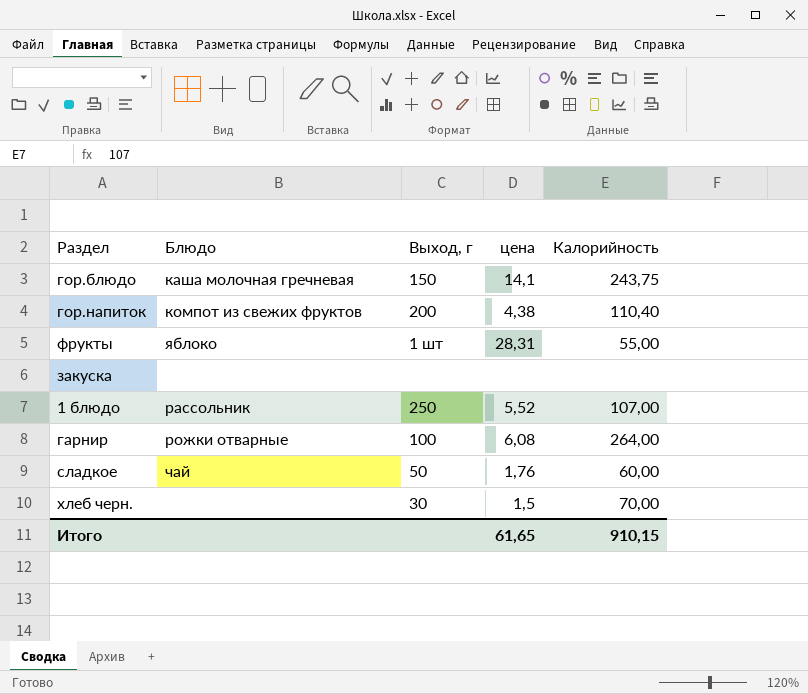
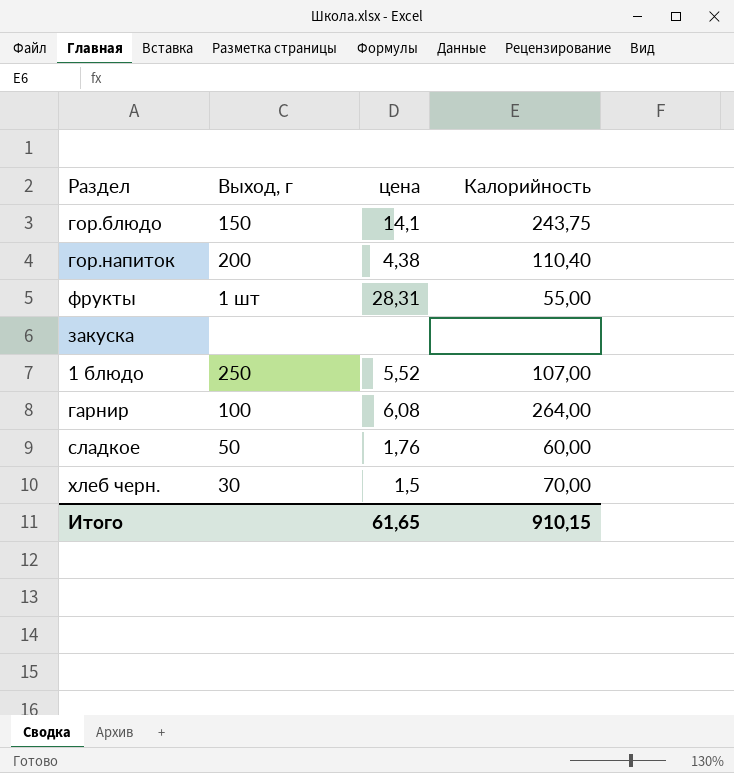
column Блюдо | position: 2 -> none

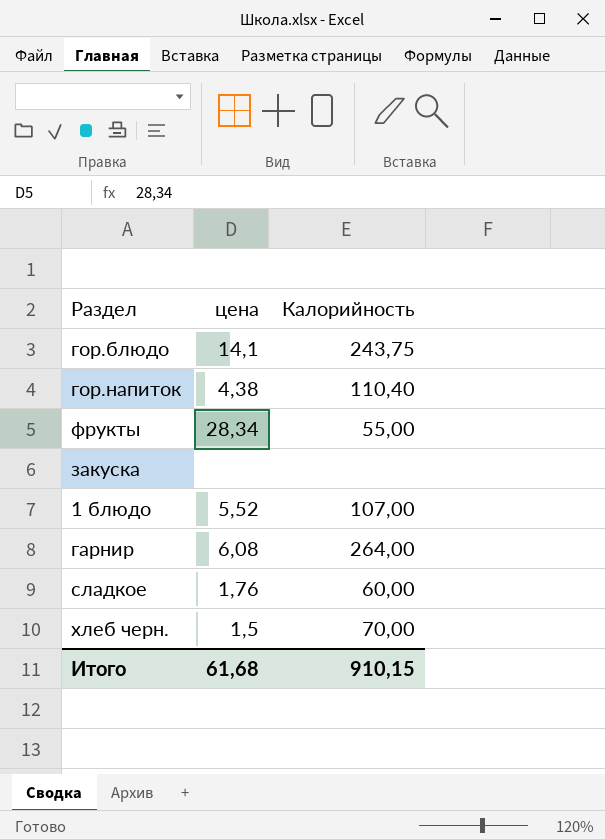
column Выход, г | position: 2 -> none
фрукты | цена: 28,31 -> 28,34
Итого | цена: 61,65 -> 61,68

